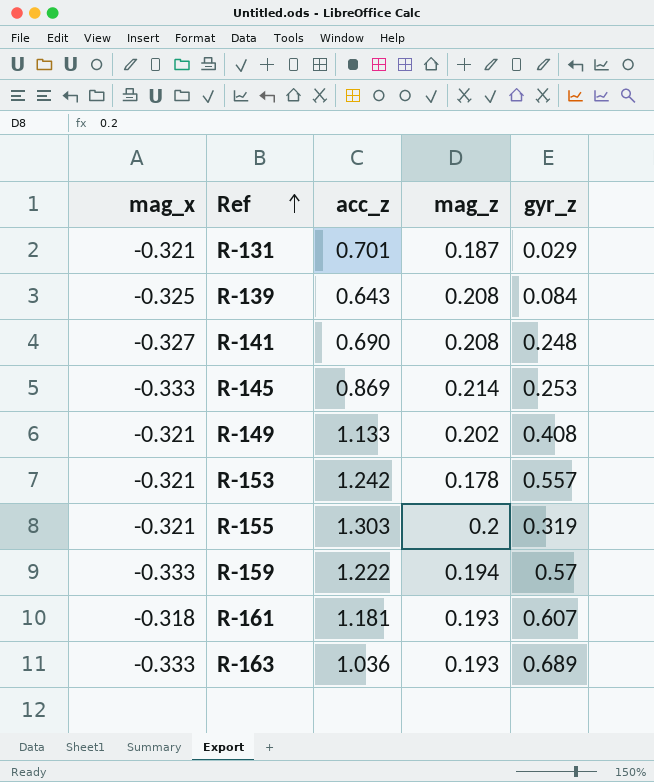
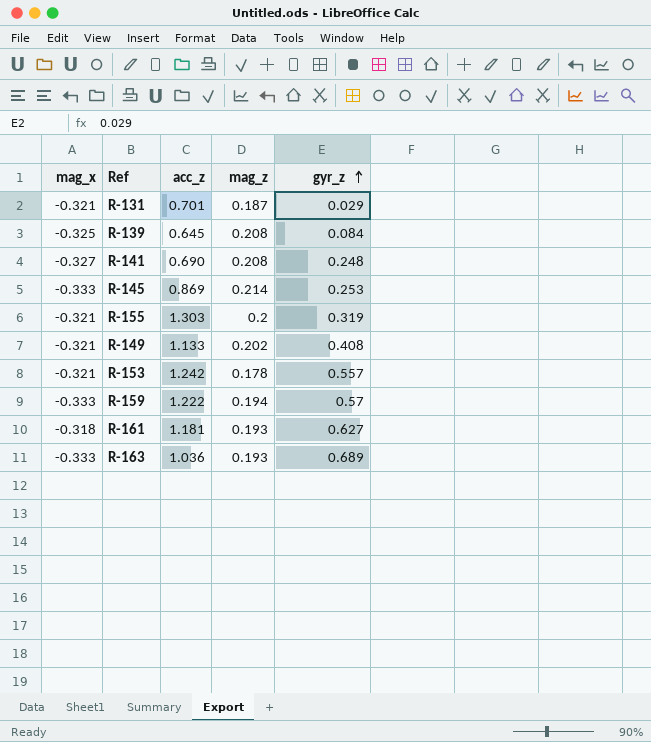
row order: Ref ascending -> gyr_z ascending
R-139 | acc_z: 0.643 -> 0.645
R-161 | gyr_z: 0.607 -> 0.627

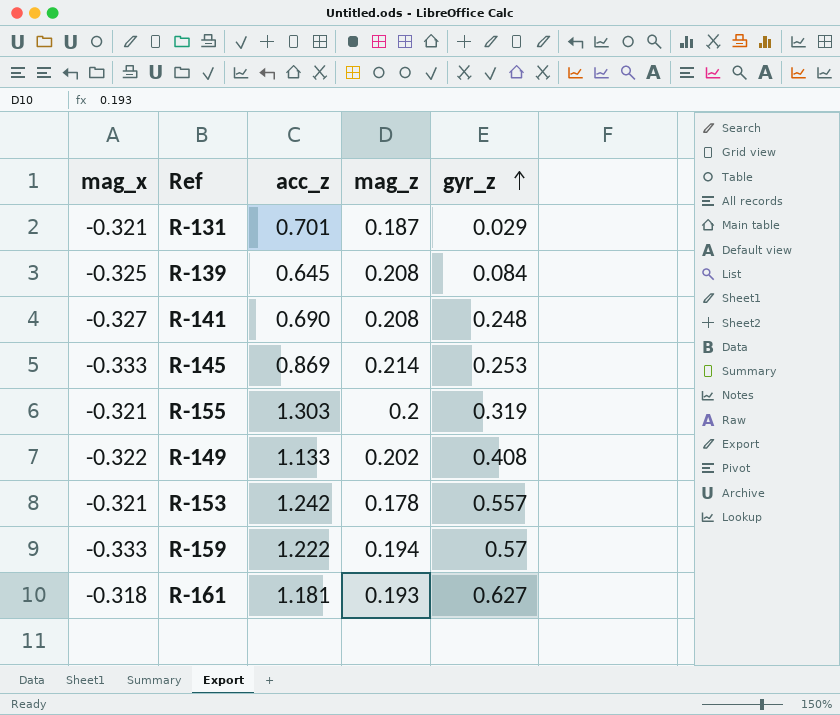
row R-163: -0.333 | 1.036 | 0.193 | 0.689 -> none
R-149 | mag_x: -0.321 -> -0.322

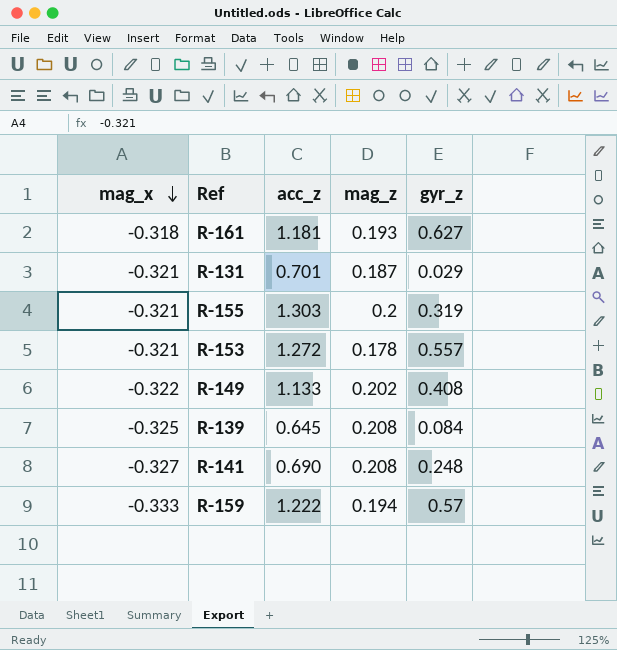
row order: gyr_z ascending -> mag_x descending
row R-145: -0.333 | 0.869 | 0.214 | 0.253 -> none
R-153 | acc_z: 1.242 -> 1.272

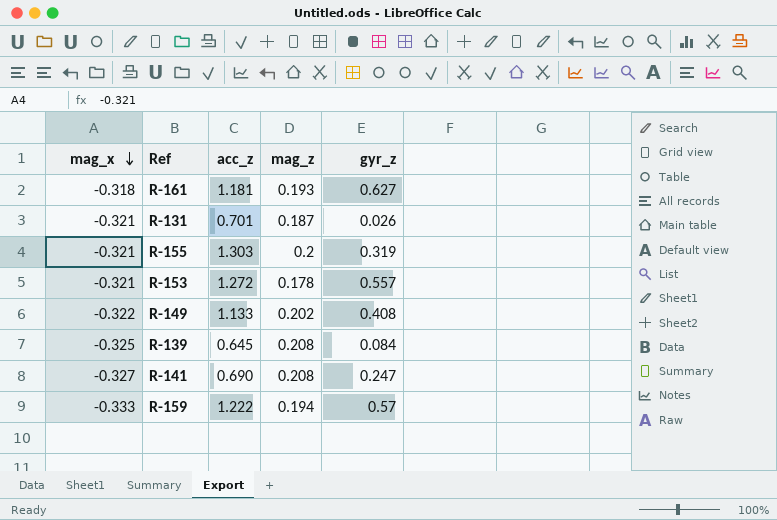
R-131 | gyr_z: 0.029 -> 0.026
R-141 | gyr_z: 0.248 -> 0.247

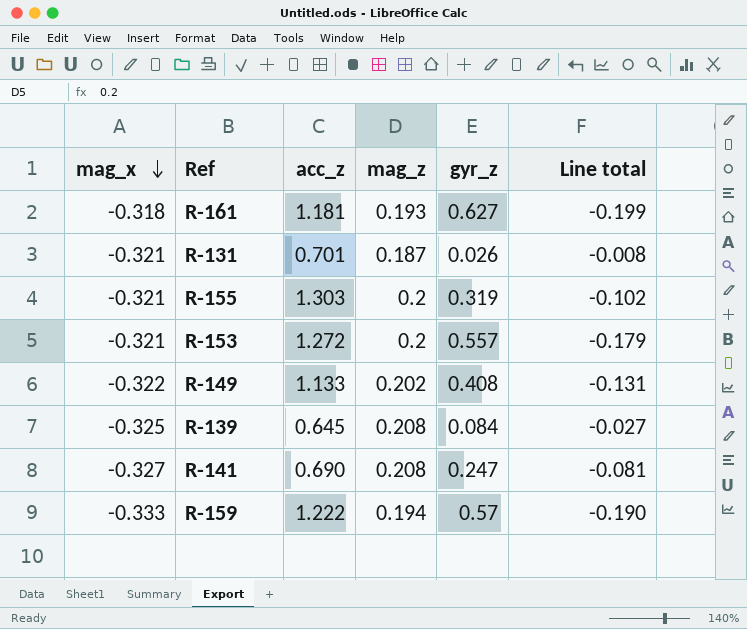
column Line total | formula: none -> [mag_x] * [gyr_z]
R-153 | mag_z: 0.178 -> 0.2

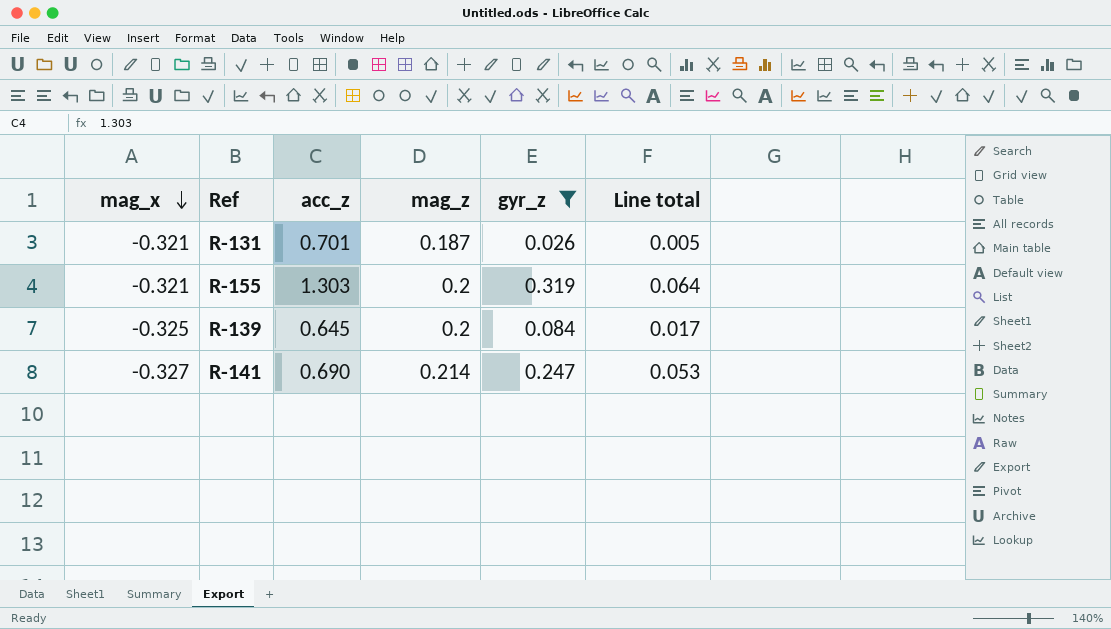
filter: none -> gyr_z <= 0.319
column Line total | formula: [mag_x] * [gyr_z] -> [mag_z] * [gyr_z]
R-139 | mag_z: 0.208 -> 0.2
R-141 | mag_z: 0.208 -> 0.214

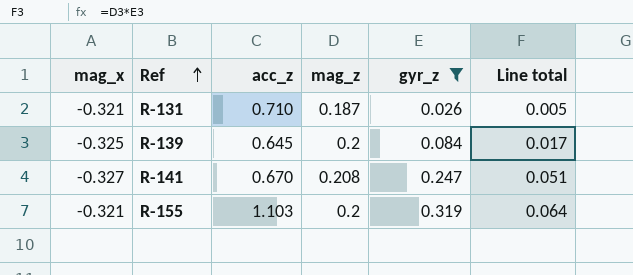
row order: mag_x descending -> Ref ascending
R-131 | acc_z: 0.701 -> 0.710
R-141 | acc_z: 0.690 -> 0.670
R-141 | mag_z: 0.214 -> 0.208
R-141 | Line total: 0.053 -> 0.051
R-155 | acc_z: 1.303 -> 1.103

